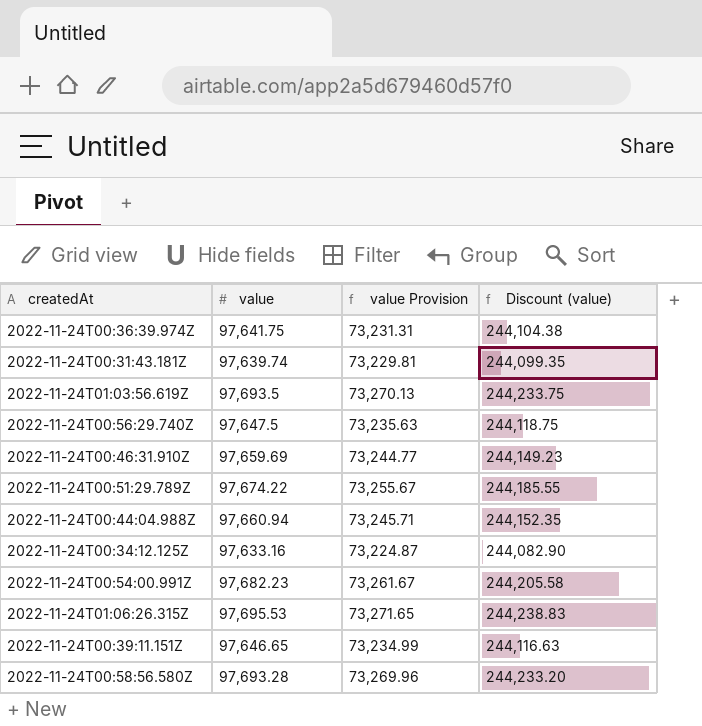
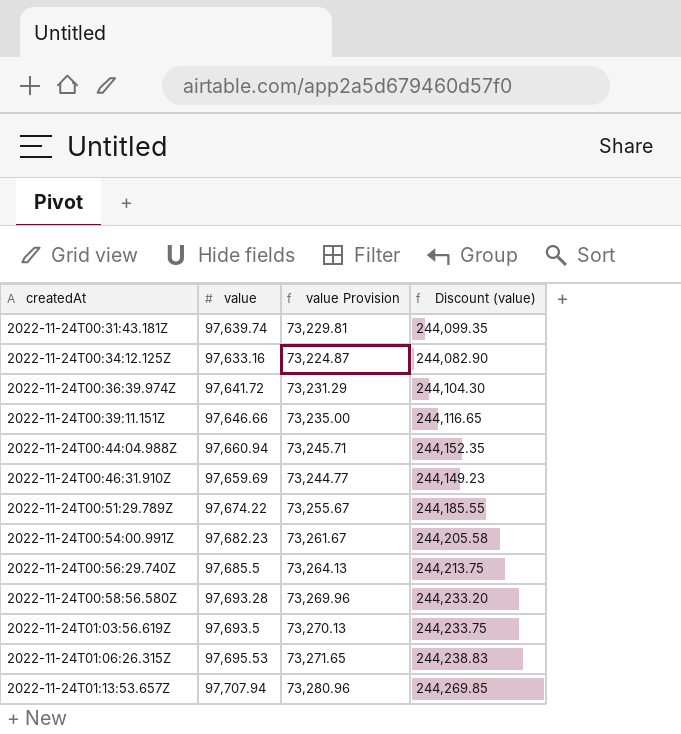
row order: none -> createdAt ascending
2022-11-24T00:36:39.974Z | value: 97,641.75 -> 97,641.72
2022-11-24T00:36:39.974Z | value Provision: 73,231.31 -> 73,231.29
2022-11-24T00:36:39.974Z | Discount (value): 244,104.38 -> 244,104.30
2022-11-24T00:39:11.151Z | value: 97,646.65 -> 97,646.66
2022-11-24T00:39:11.151Z | value Provision: 73,234.99 -> 73,235.00
2022-11-24T00:39:11.151Z | Discount (value): 244,116.63 -> 244,116.65
2022-11-24T00:56:29.740Z | value: 97,647.5 -> 97,685.5
2022-11-24T00:56:29.740Z | value Provision: 73,235.63 -> 73,264.13
2022-11-24T00:56:29.740Z | Discount (value): 244,118.75 -> 244,213.75
row 2022-11-24T01:13:53.657Z: none -> 97,707.94 | 73,280.96 | 244,269.85

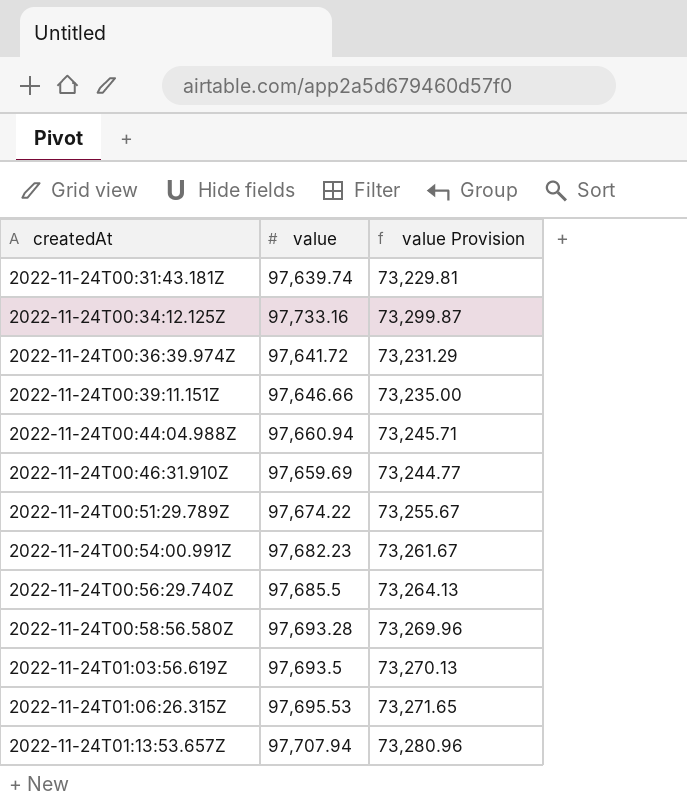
column Discount (value) | formula: [value] * 2.5 -> none
2022-11-24T00:34:12.125Z | value: 97,633.16 -> 97,733.16
2022-11-24T00:34:12.125Z | value Provision: 73,224.87 -> 73,299.87

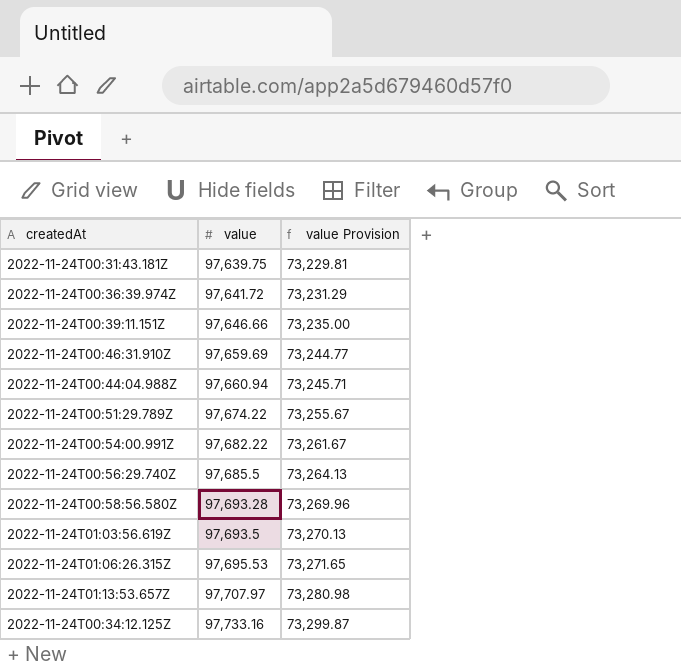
row order: createdAt ascending -> value ascending
2022-11-24T00:31:43.181Z | value: 97,639.74 -> 97,639.75
2022-11-24T00:54:00.991Z | value: 97,682.23 -> 97,682.22
2022-11-24T01:13:53.657Z | value: 97,707.94 -> 97,707.97
2022-11-24T01:13:53.657Z | value Provision: 73,280.96 -> 73,280.98

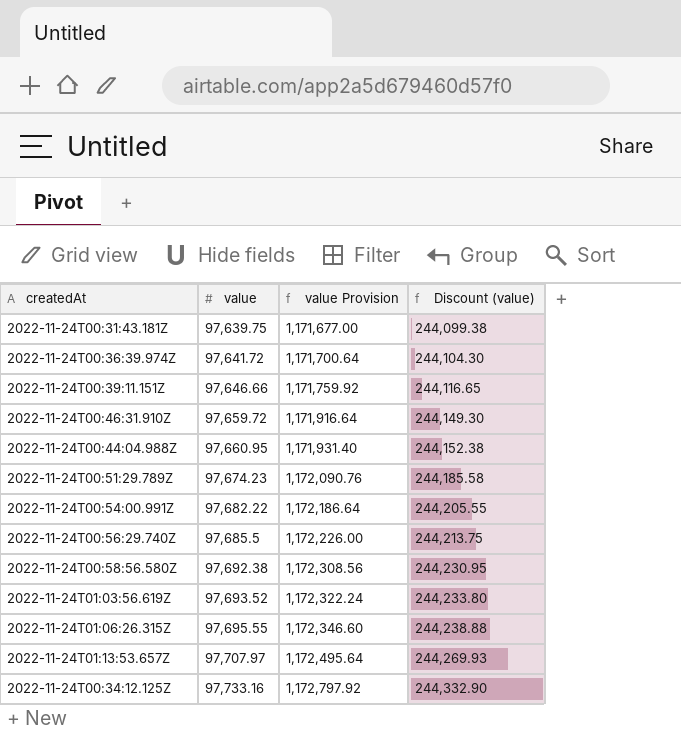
column value Provision | formula: [value] * 0.75 -> [value] * 12
column Discount (value) | formula: none -> [value] * 2.5
2022-11-24T00:46:31.910Z | value: 97,659.69 -> 97,659.72
2022-11-24T00:44:04.988Z | value: 97,660.94 -> 97,660.95
2022-11-24T00:51:29.789Z | value: 97,674.22 -> 97,674.23
2022-11-24T00:58:56.580Z | value: 97,693.28 -> 97,692.38
2022-11-24T01:03:56.619Z | value: 97,693.5 -> 97,693.52
2022-11-24T01:06:26.315Z | value: 97,695.53 -> 97,695.55

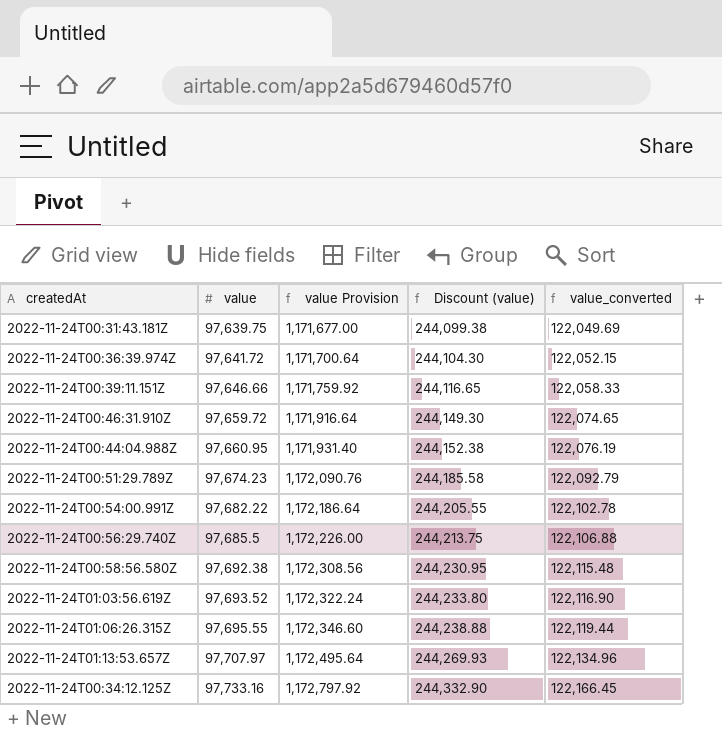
column value_converted | formula: none -> [value] * 1.25

